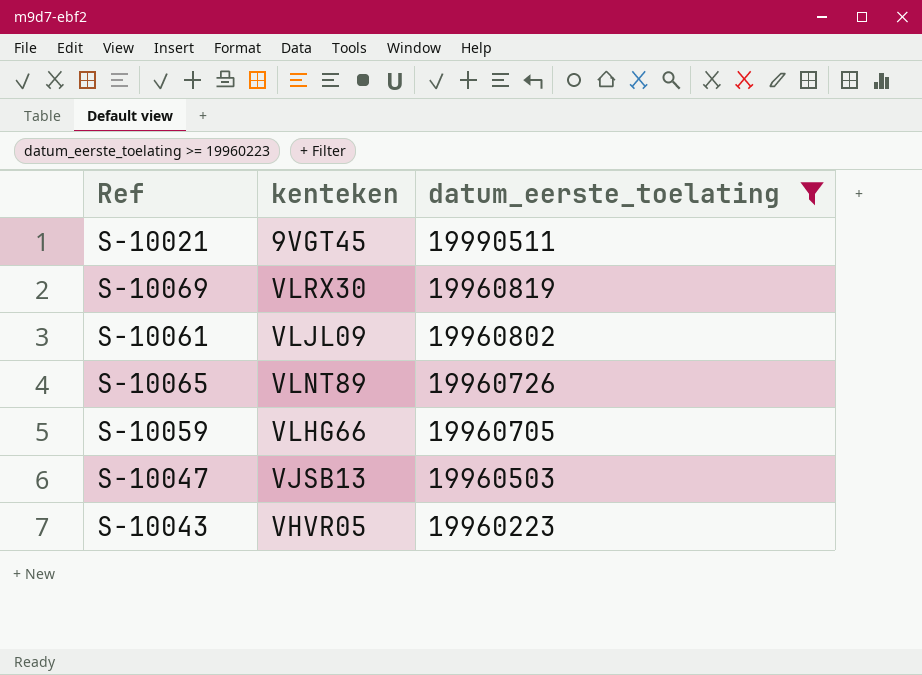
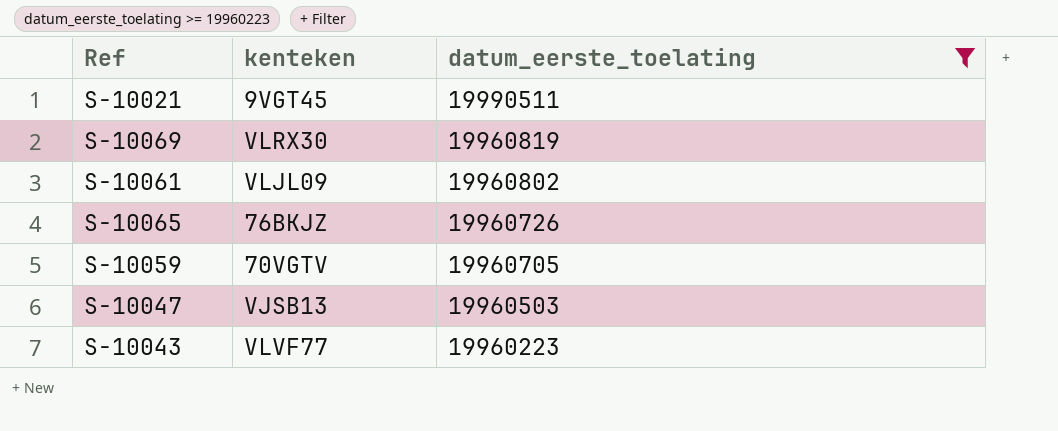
S-10065 | kenteken: VLNT89 -> 76BKJZ
S-10059 | kenteken: VLHG66 -> 70VGTV
S-10043 | kenteken: VHVR05 -> VLVF77

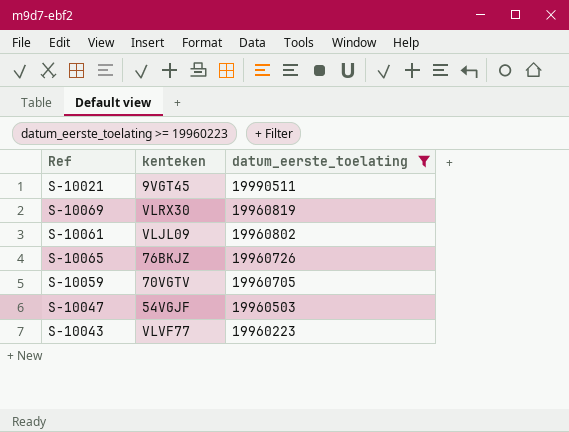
S-10047 | kenteken: VJSB13 -> 54VGJF

